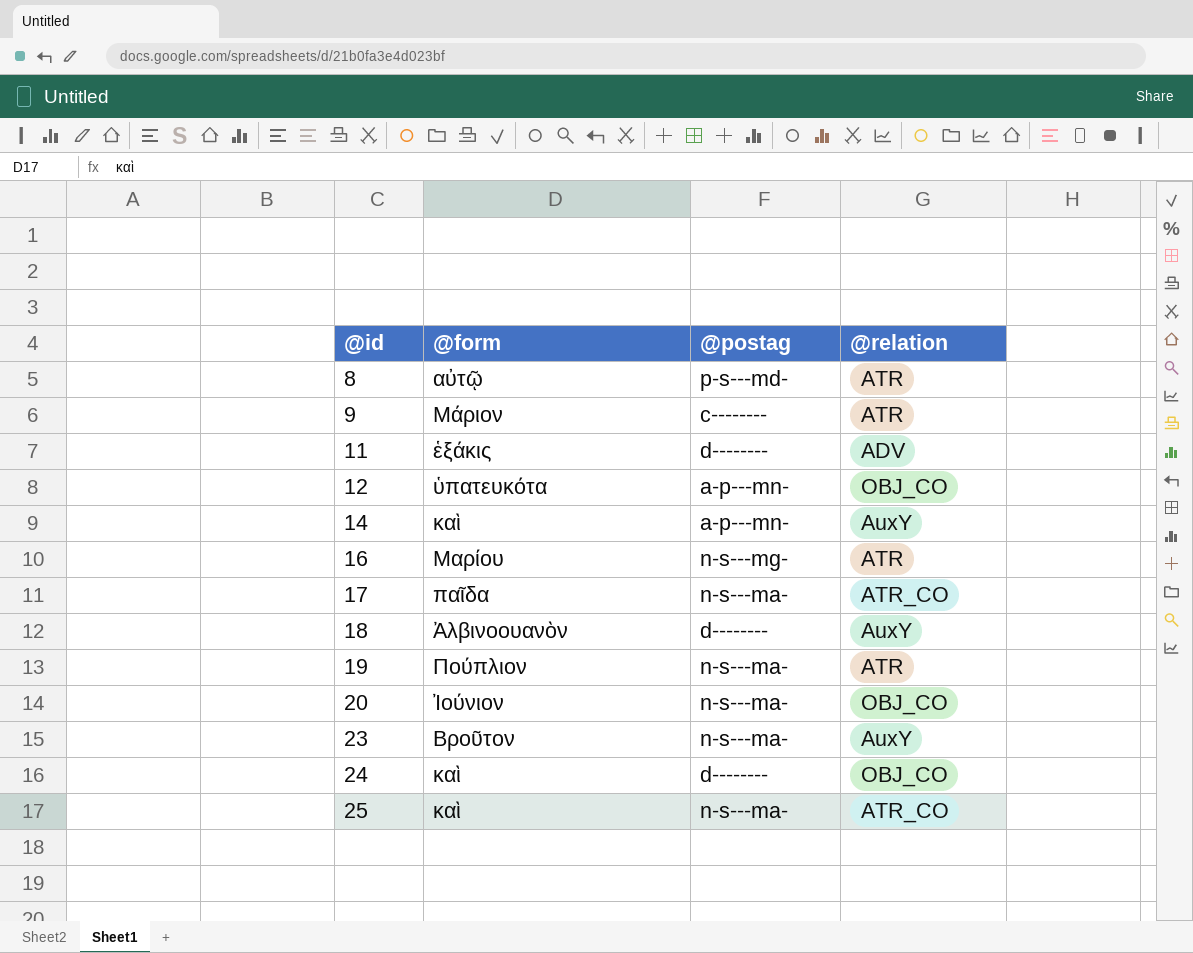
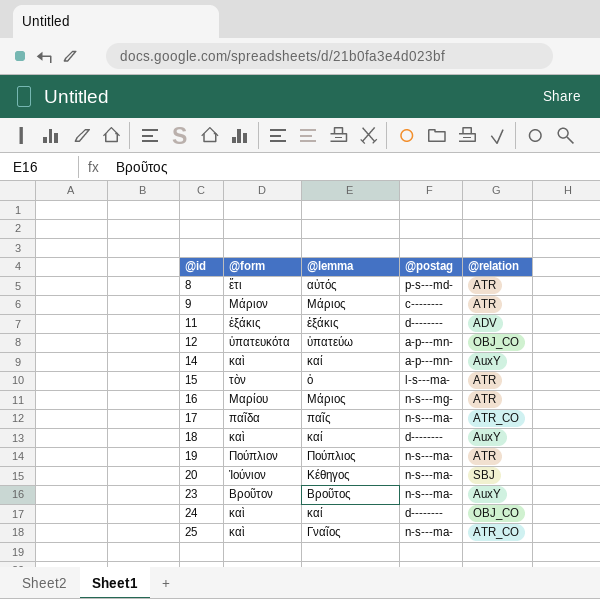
column @lemma | position: none -> 3
8 | @form: αὐτῷ -> ἔτι
row 15: none -> τὸν | ὁ | l-s---ma- | ATR
18 | @form: Ἀλβινοουανὸν -> καὶ
20 | @relation: OBJ_CO -> SBJ

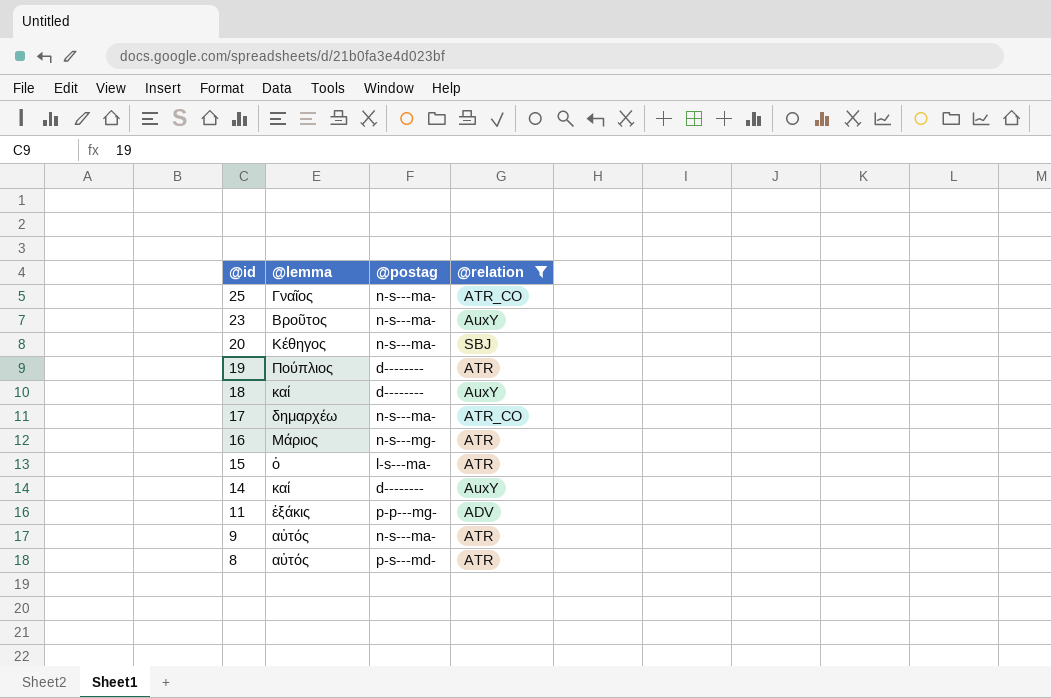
filter: none -> @relation != OBJ_CO
row order: @id ascending -> @id descending
column @form | position: 2 -> none
19 | @postag: n-s---ma- -> d--------
17 | @lemma: παῖς -> δημαρχέω
14 | @postag: a-p---mn- -> d--------
11 | @postag: d-------- -> p-p---mg-
9 | @lemma: Μάριος -> αὐτός
9 | @postag: c-------- -> n-s---ma-

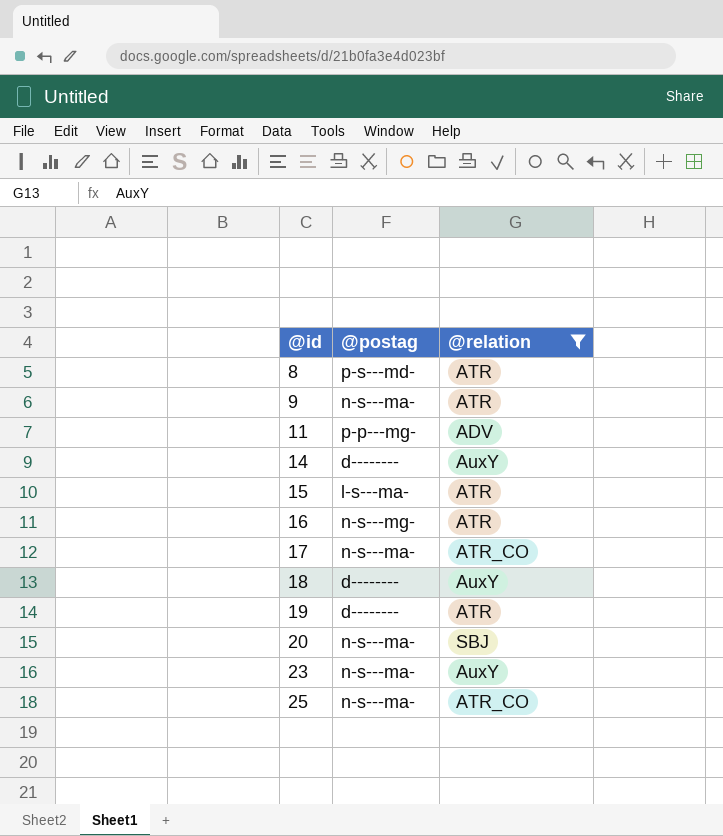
row order: @id descending -> @id ascending
column @lemma | position: 2 -> none

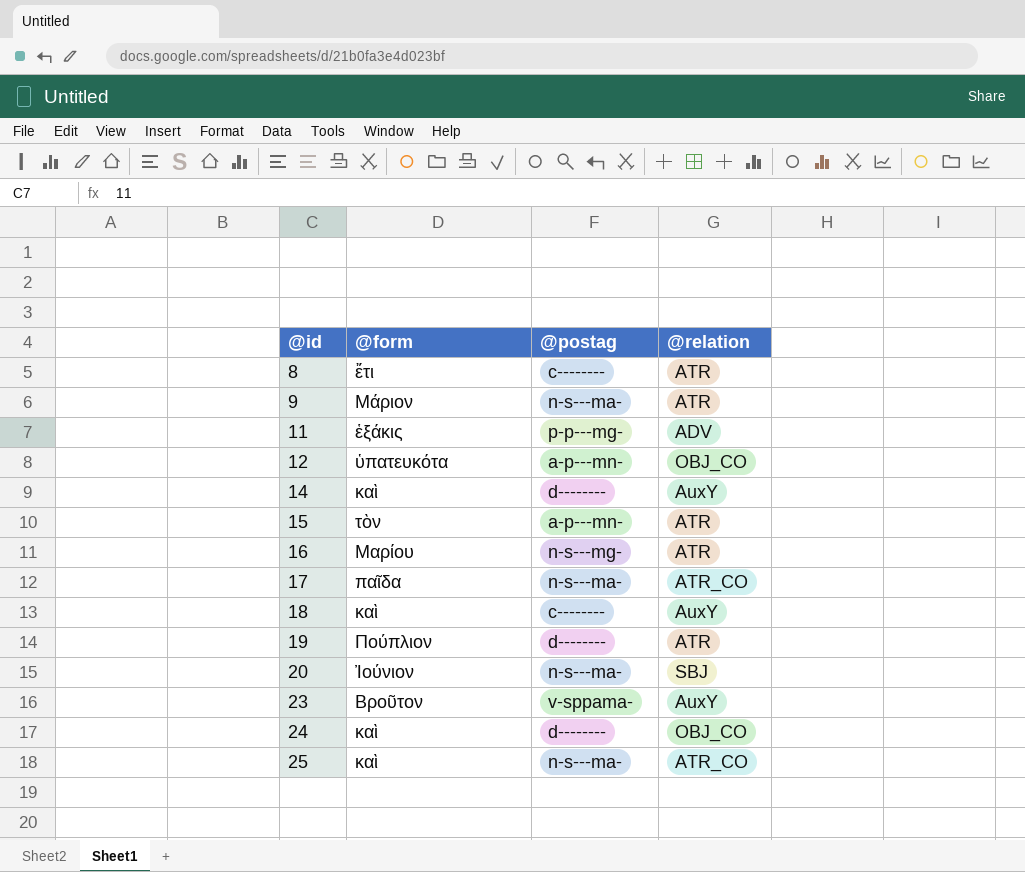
filter: @relation != OBJ_CO -> none
column @form | position: none -> 2
8 | @postag: p-s---md- -> c--------
15 | @postag: l-s---ma- -> a-p---mn-
18 | @postag: d-------- -> c--------
23 | @postag: n-s---ma- -> v-sppama-

